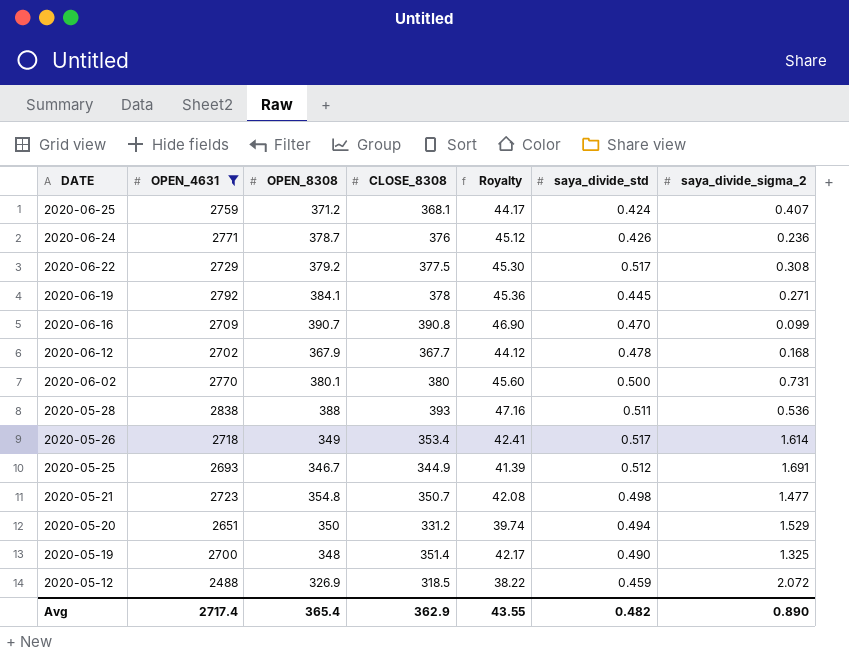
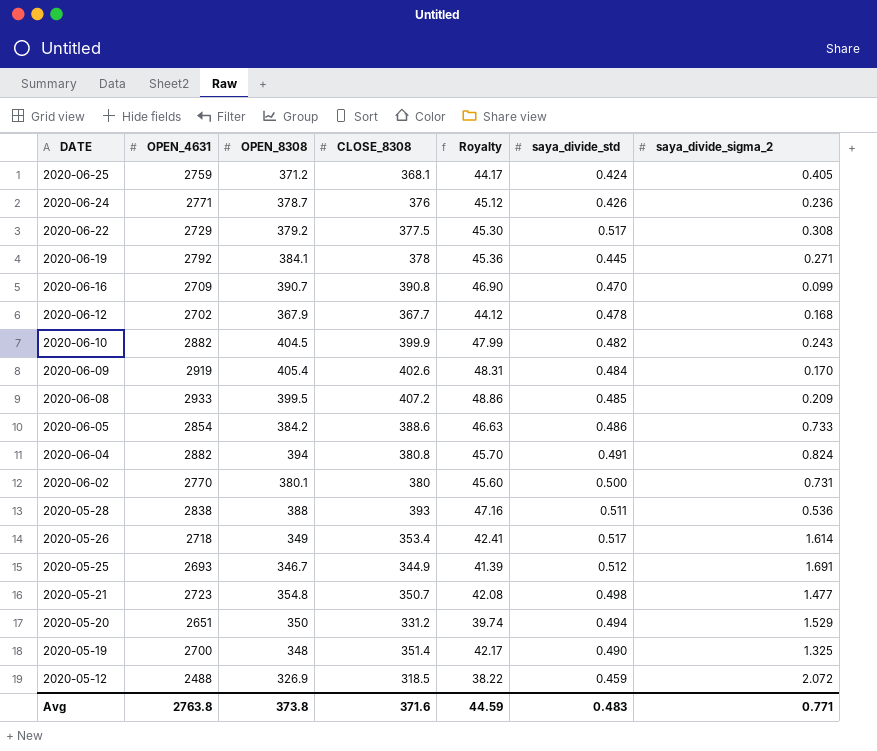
filter: OPEN_4631 <= 2838 -> none
2020-06-25 | saya_divide_sigma_2: 0.407 -> 0.405
Avg | OPEN_4631: 2717.4 -> 2763.8
Avg | OPEN_8308: 365.4 -> 373.8
Avg | CLOSE_8308: 362.9 -> 371.6
Avg | Royalty: 43.55 -> 44.59
Avg | saya_divide_std: 0.482 -> 0.483
Avg | saya_divide_sigma_2: 0.890 -> 0.771

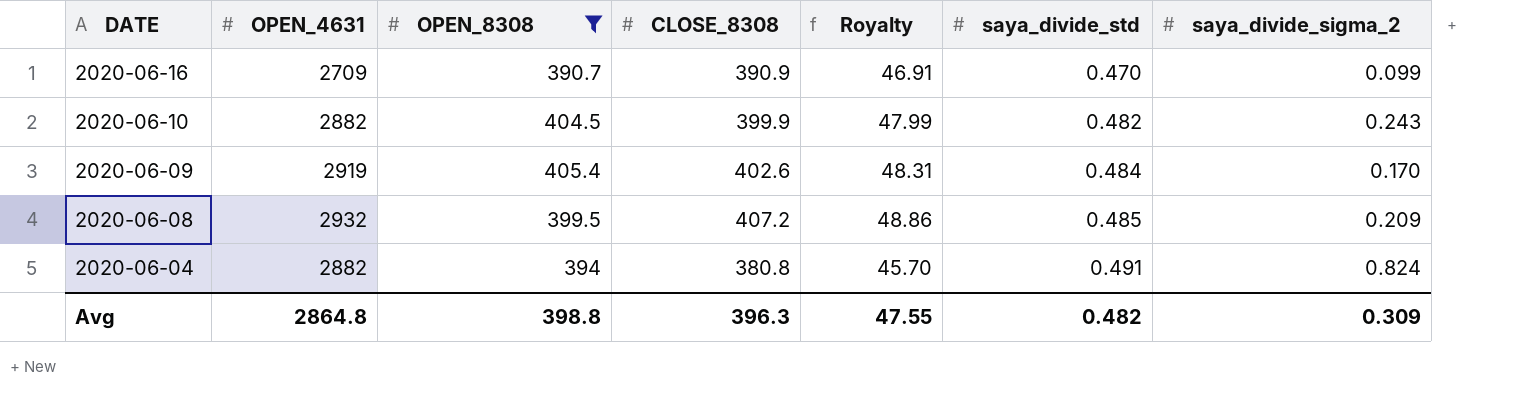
filter: none -> OPEN_8308 >= 390.7
2020-06-16 | CLOSE_8308: 390.8 -> 390.9
2020-06-16 | Royalty: 46.90 -> 46.91
2020-06-08 | OPEN_4631: 2933 -> 2932
Avg | OPEN_4631: 2763.8 -> 2864.8
Avg | OPEN_8308: 373.8 -> 398.8
Avg | CLOSE_8308: 371.6 -> 396.3
Avg | Royalty: 44.59 -> 47.55
Avg | saya_divide_std: 0.483 -> 0.482
Avg | saya_divide_sigma_2: 0.771 -> 0.309

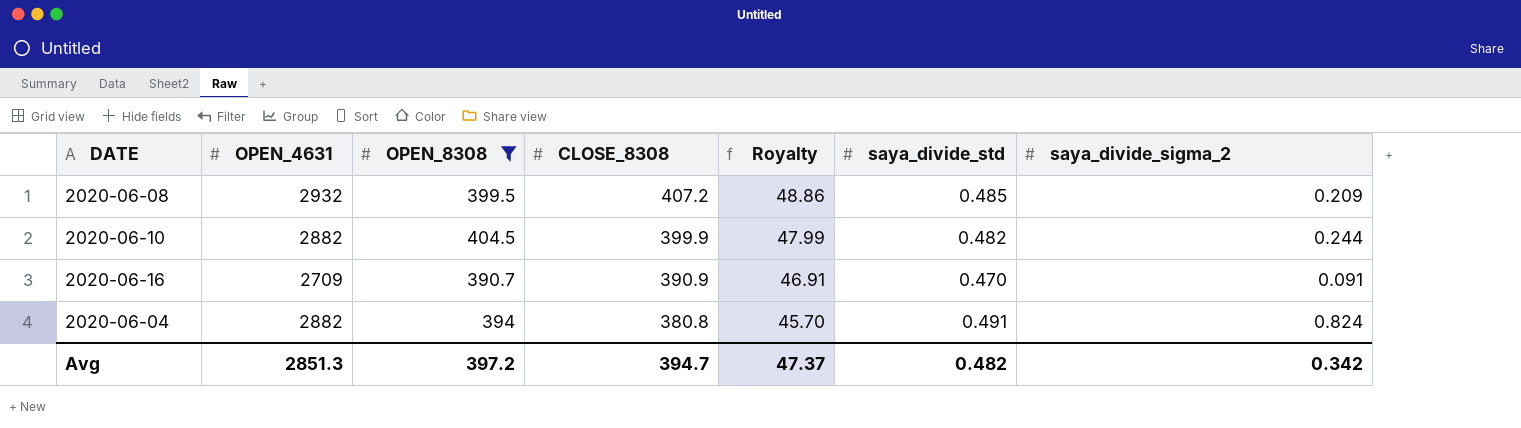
row order: DATE descending -> CLOSE_8308 descending
row 2020-06-09: 2919 | 405.4 | 402.6 | 48.31 | 0.484 | 0.170 -> none
2020-06-10 | saya_divide_sigma_2: 0.243 -> 0.244
2020-06-16 | saya_divide_sigma_2: 0.099 -> 0.091
Avg | OPEN_4631: 2864.8 -> 2851.3
Avg | OPEN_8308: 398.8 -> 397.2
Avg | CLOSE_8308: 396.3 -> 394.7
Avg | Royalty: 47.55 -> 47.37
Avg | saya_divide_sigma_2: 0.309 -> 0.342

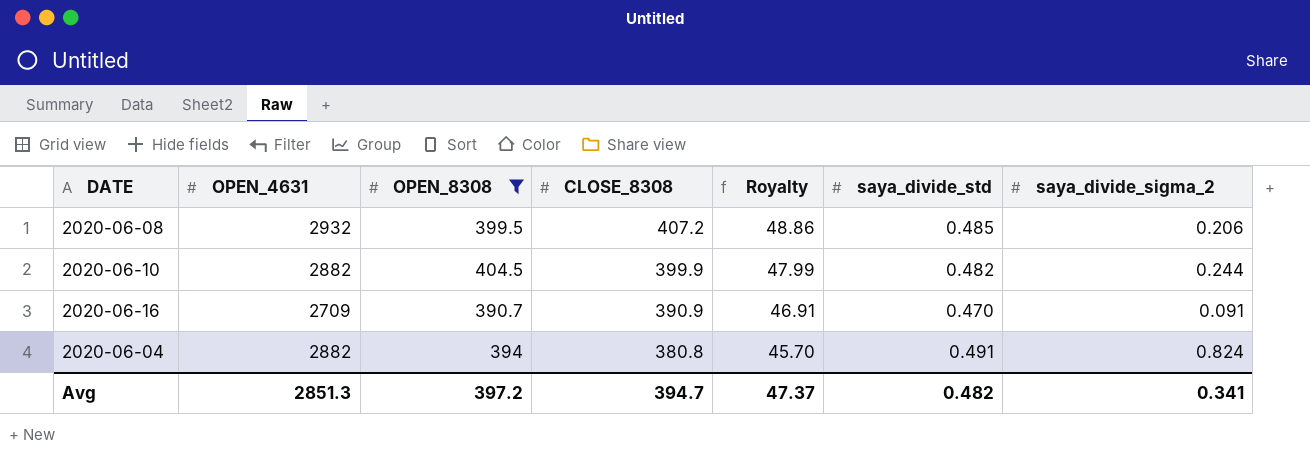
2020-06-08 | saya_divide_sigma_2: 0.209 -> 0.206
Avg | saya_divide_sigma_2: 0.342 -> 0.341

